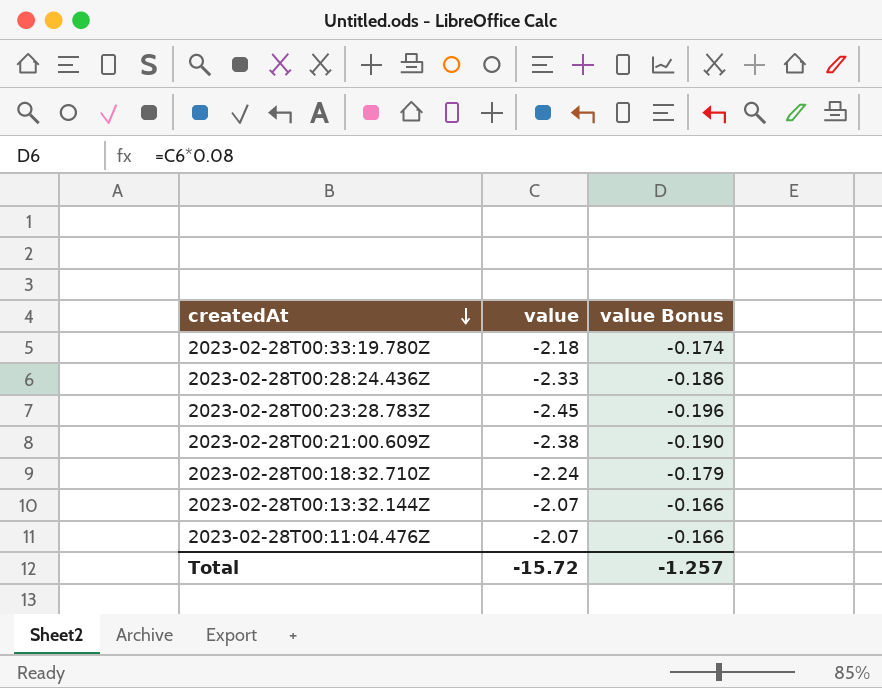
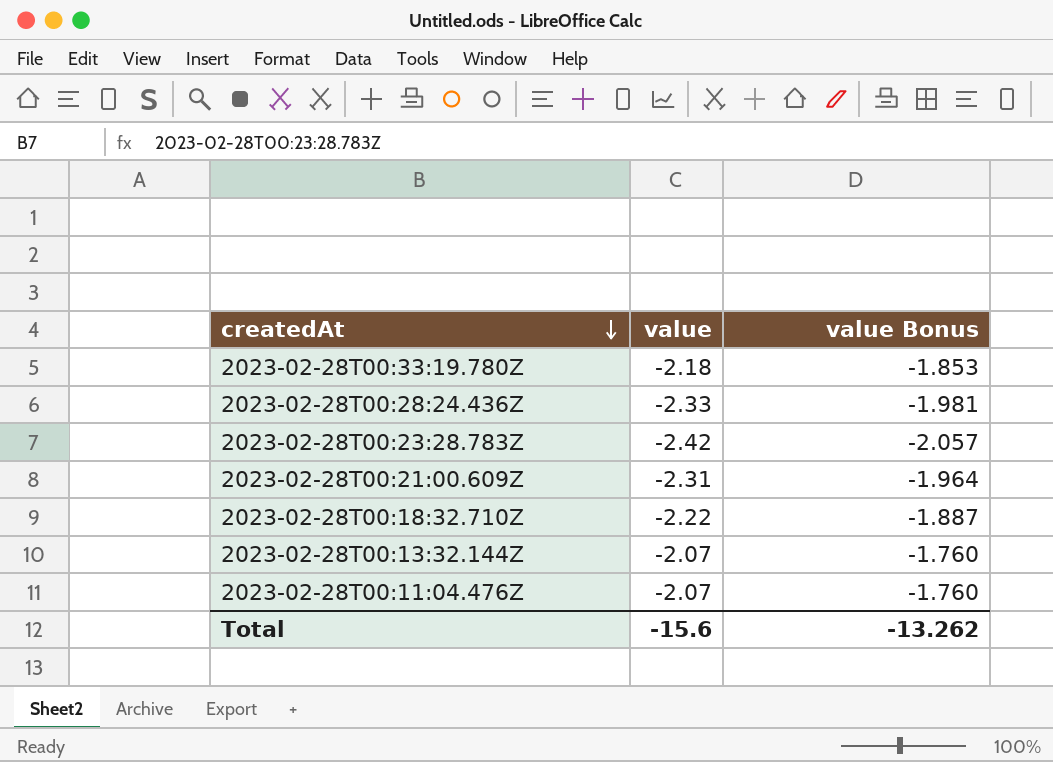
column value Bonus | formula: [value] * 0.08 -> [value] * 0.85
2023-02-28T00:23:28.783Z | value: -2.45 -> -2.42
2023-02-28T00:21:00.609Z | value: -2.38 -> -2.31
2023-02-28T00:18:32.710Z | value: -2.24 -> -2.22
Total | value: -15.72 -> -15.6
Total | value Bonus: -1.257 -> -13.262

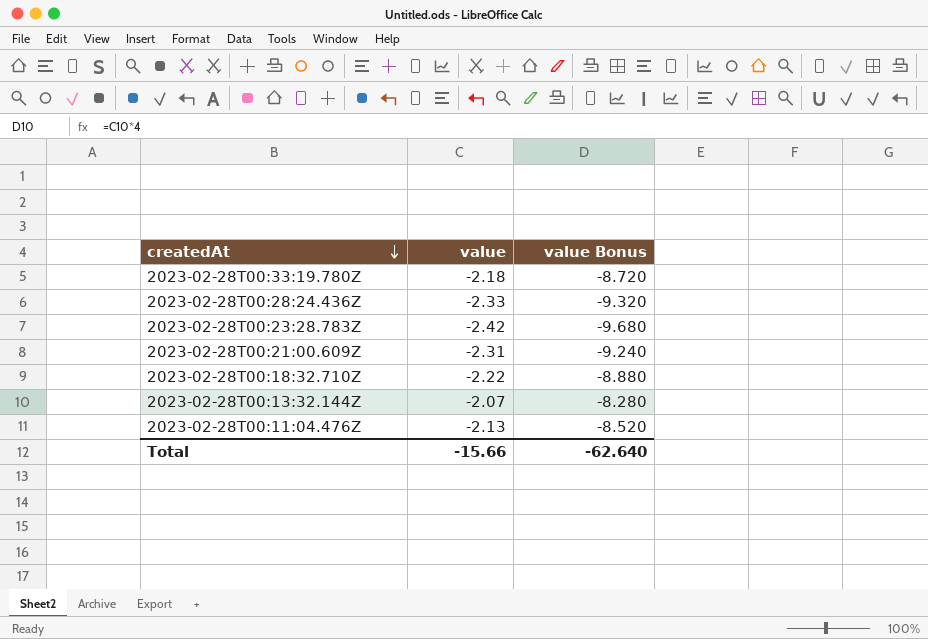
column value Bonus | formula: [value] * 0.85 -> [value] * 4
2023-02-28T00:11:04.476Z | value: -2.07 -> -2.13
Total | value: -15.6 -> -15.66
Total | value Bonus: -13.262 -> -62.640

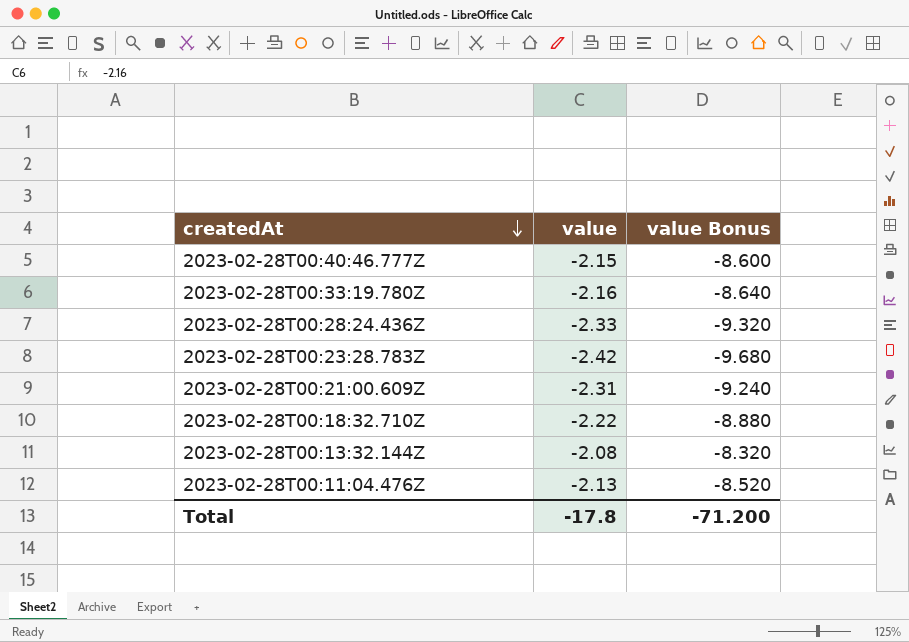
row 2023-02-28T00:40:46.777Z: none -> -2.15 | -8.600
2023-02-28T00:33:19.780Z | value: -2.18 -> -2.16
2023-02-28T00:33:19.780Z | value Bonus: -8.720 -> -8.640
2023-02-28T00:13:32.144Z | value: -2.07 -> -2.08
2023-02-28T00:13:32.144Z | value Bonus: -8.280 -> -8.320
Total | value: -15.66 -> -17.8
Total | value Bonus: -62.640 -> -71.200

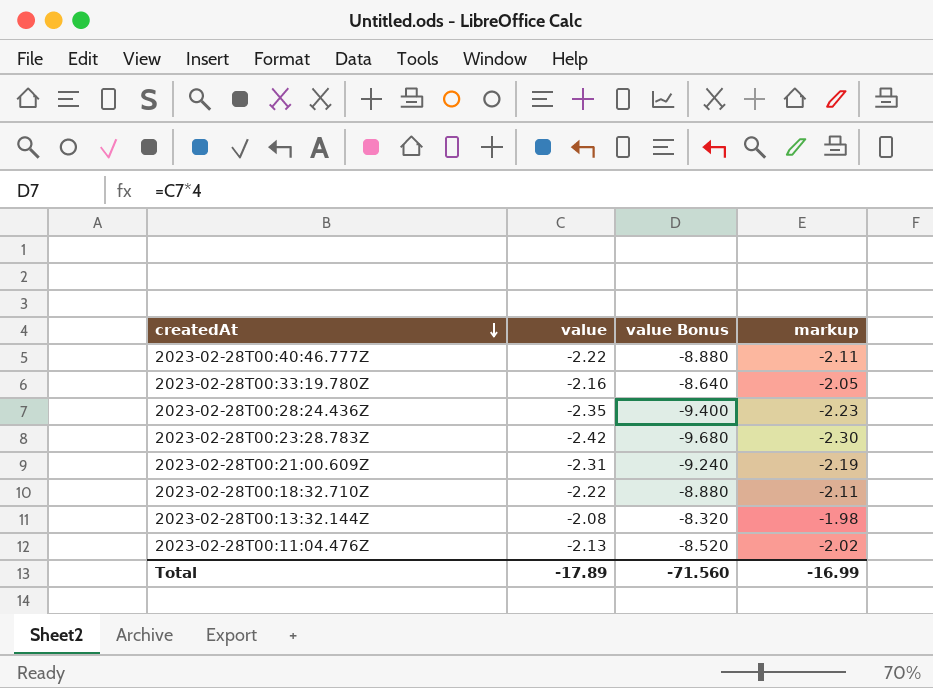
column markup | formula: none -> [value] * 0.95
2023-02-28T00:40:46.777Z | value: -2.15 -> -2.22
2023-02-28T00:40:46.777Z | value Bonus: -8.600 -> -8.880
2023-02-28T00:28:24.436Z | value: -2.33 -> -2.35
2023-02-28T00:28:24.436Z | value Bonus: -9.320 -> -9.400
Total | value: -17.8 -> -17.89
Total | value Bonus: -71.200 -> -71.560

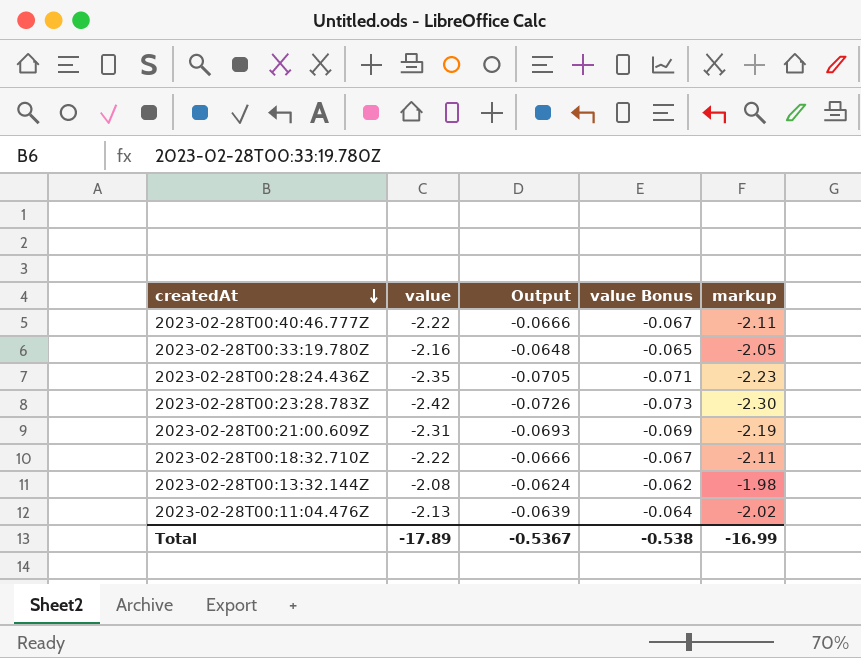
column Output | formula: none -> [value] * 0.03
column value Bonus | formula: [value] * 4 -> [value] * 0.03
Total | value Bonus: -71.560 -> -0.538

